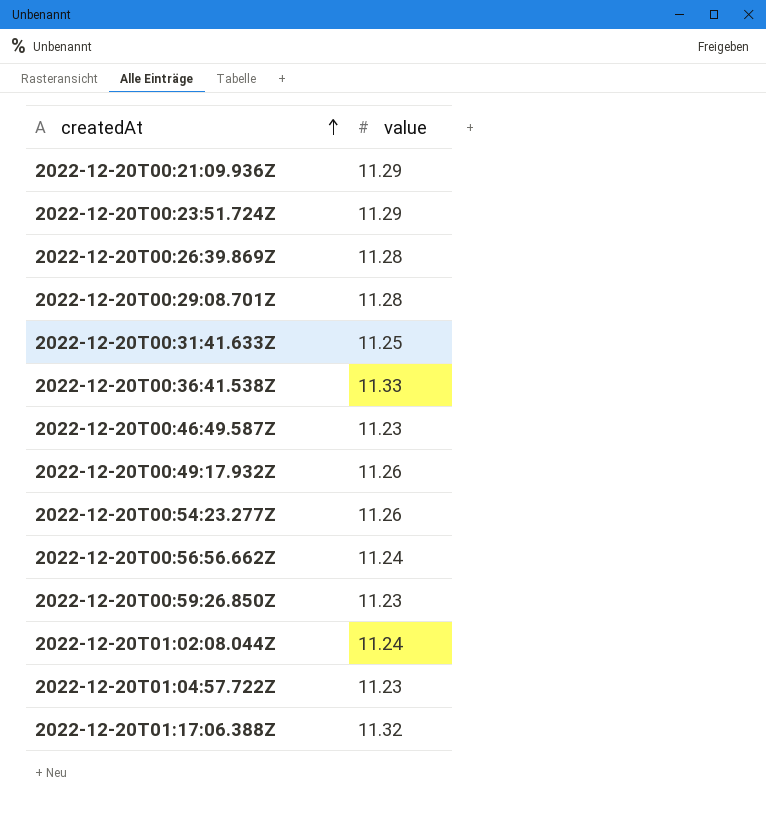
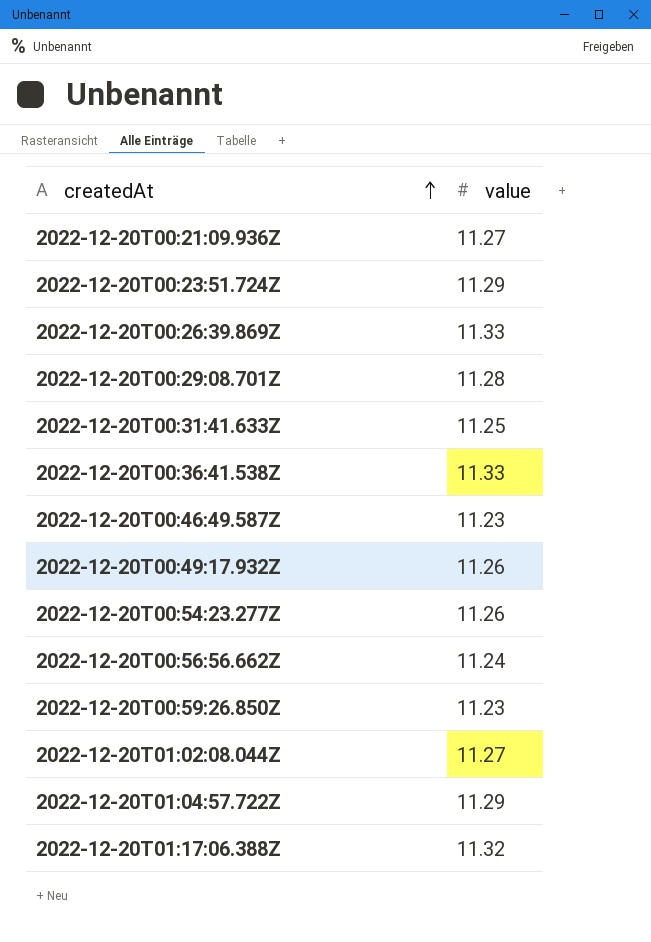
2022-12-20T00:21:09.936Z | value: 11.29 -> 11.27
2022-12-20T00:26:39.869Z | value: 11.28 -> 11.33
2022-12-20T01:02:08.044Z | value: 11.24 -> 11.27
2022-12-20T01:04:57.722Z | value: 11.23 -> 11.29

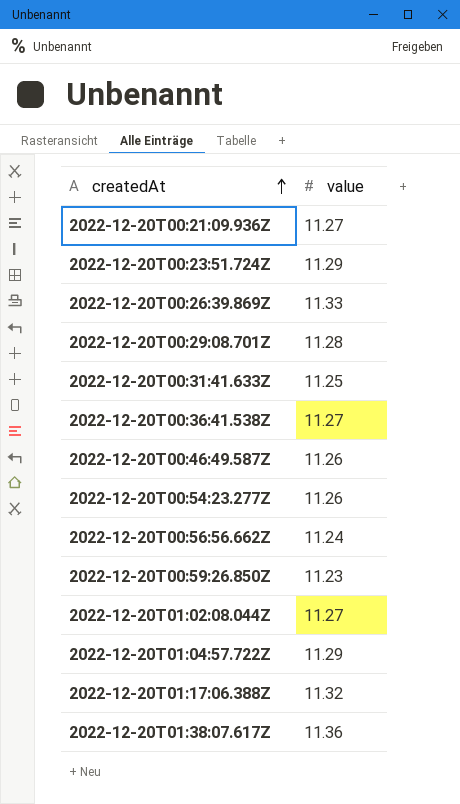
row 2022-12-20T00:49:17.932Z: 11.26 -> none
2022-12-20T00:36:41.538Z | value: 11.33 -> 11.27
2022-12-20T00:46:49.587Z | value: 11.23 -> 11.26
row 2022-12-20T01:38:07.617Z: none -> 11.36

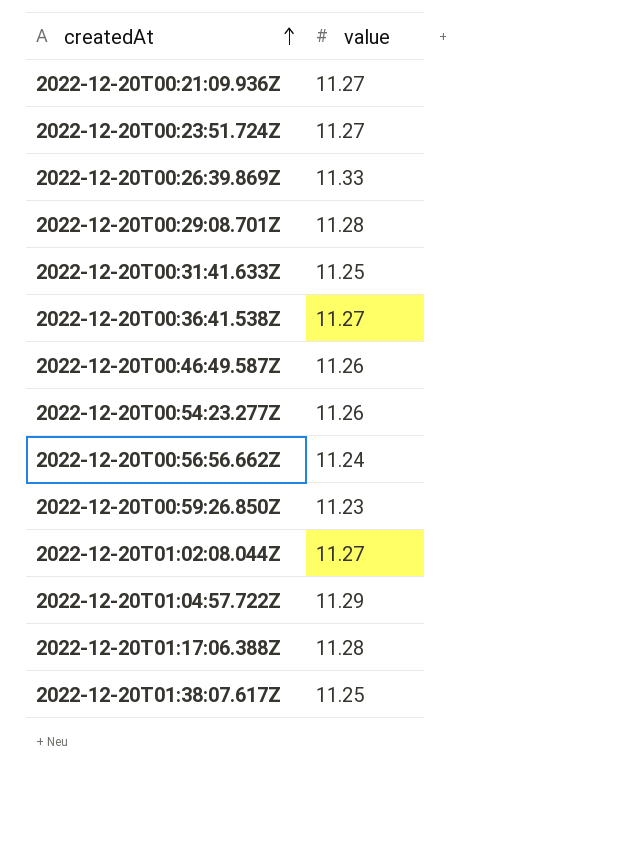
2022-12-20T00:23:51.724Z | value: 11.29 -> 11.27
2022-12-20T01:17:06.388Z | value: 11.32 -> 11.28
2022-12-20T01:38:07.617Z | value: 11.36 -> 11.25

